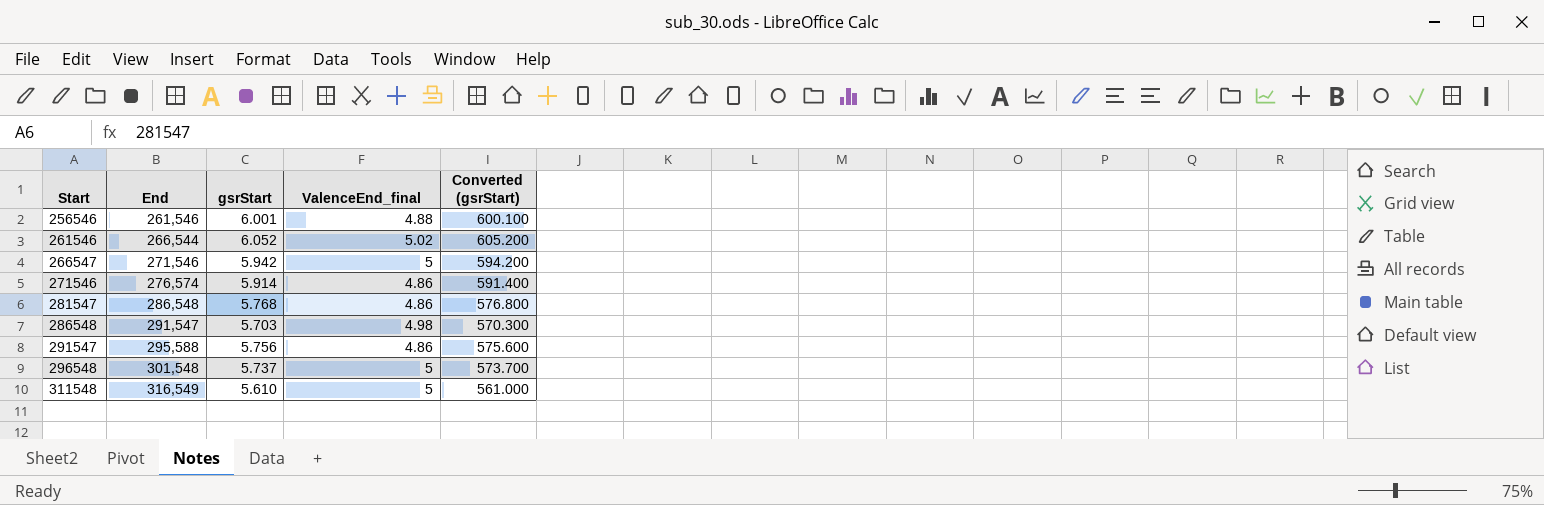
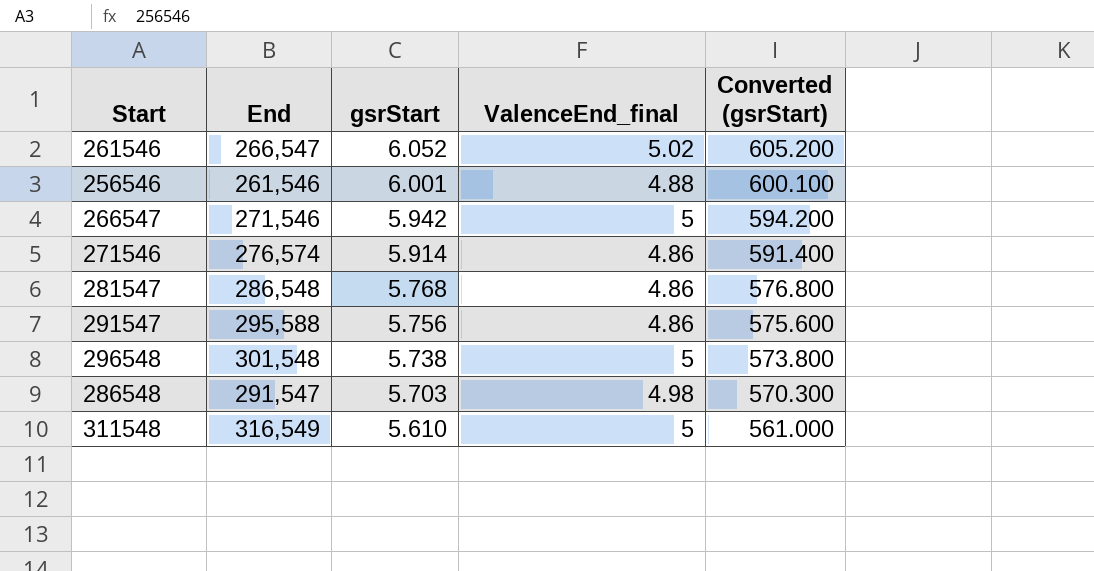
row order: Start ascending -> gsrStart descending
261546 | End: 266,544 -> 266,547
296548 | gsrStart: 5.737 -> 5.738
296548 | Converted (gsrStart): 573.700 -> 573.800

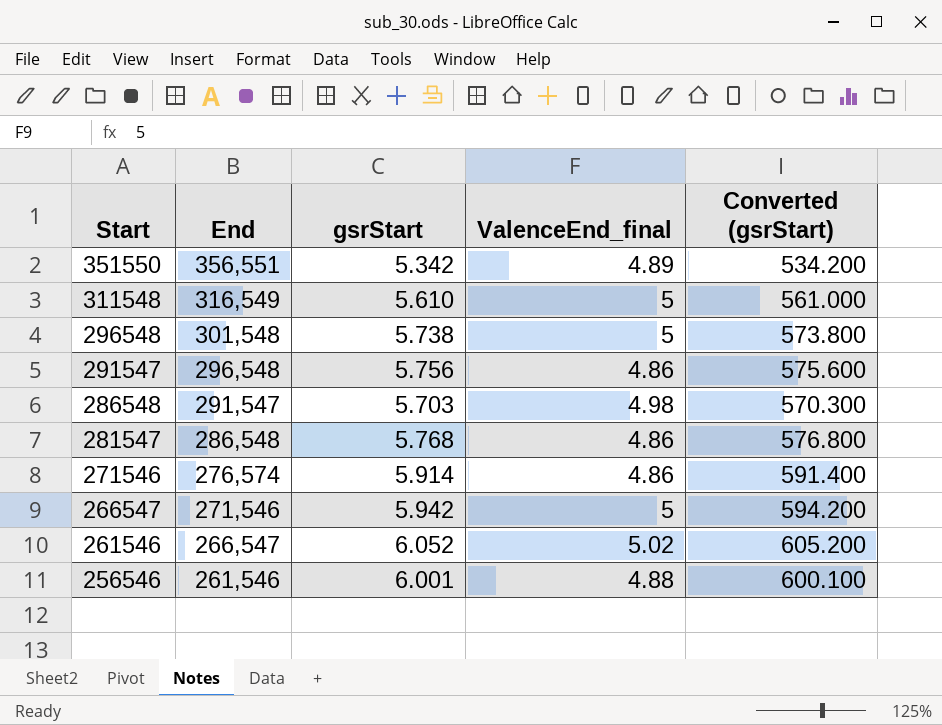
row order: gsrStart descending -> Start descending
row 351550: none -> 356,551 | 5.342 | 4.89 | 534.200
291547 | End: 295,588 -> 296,548

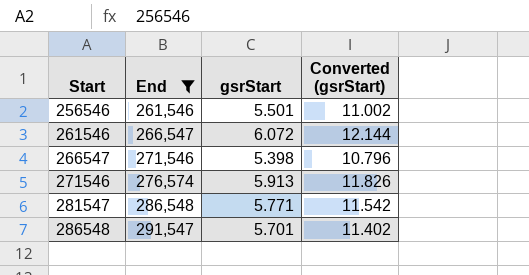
filter: none -> End <= 291,547
row order: Start descending -> Start ascending
column ValenceEnd_final | position: 4 -> none
column Converted (gsrStart) | formula: [gsrStart] * 100 -> [gsrStart] * 2
256546 | gsrStart: 6.001 -> 5.501
261546 | gsrStart: 6.052 -> 6.072
266547 | gsrStart: 5.942 -> 5.398
271546 | gsrStart: 5.914 -> 5.913
281547 | gsrStart: 5.768 -> 5.771
286548 | gsrStart: 5.703 -> 5.701

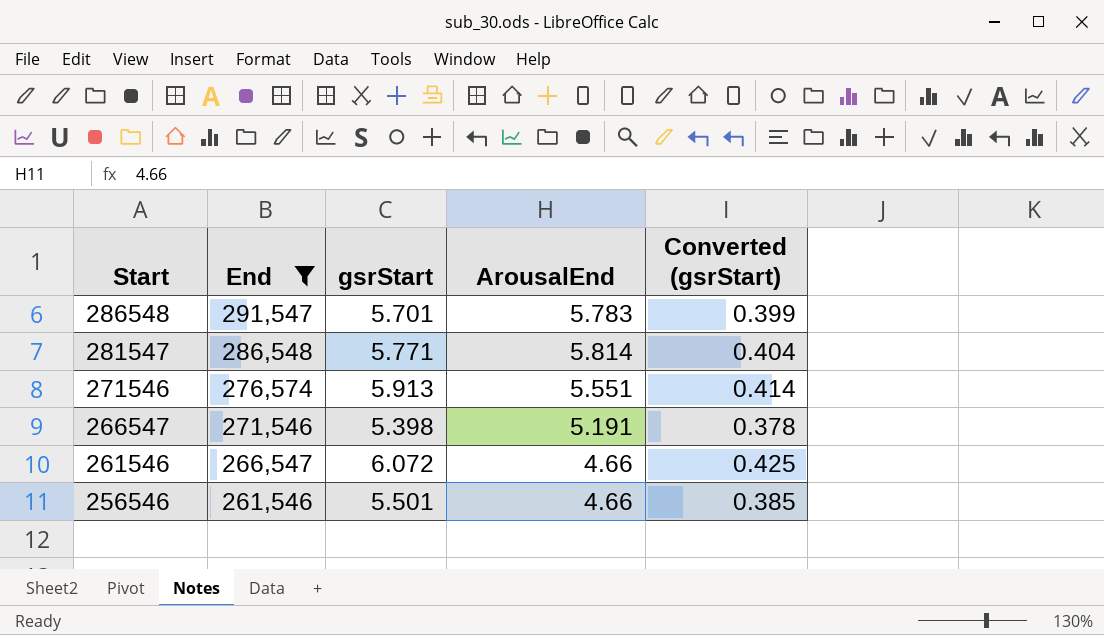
row order: Start ascending -> Start descending
column ArousalEnd | position: none -> 4
column Converted (gsrStart) | formula: [gsrStart] * 2 -> [gsrStart] * 0.07

